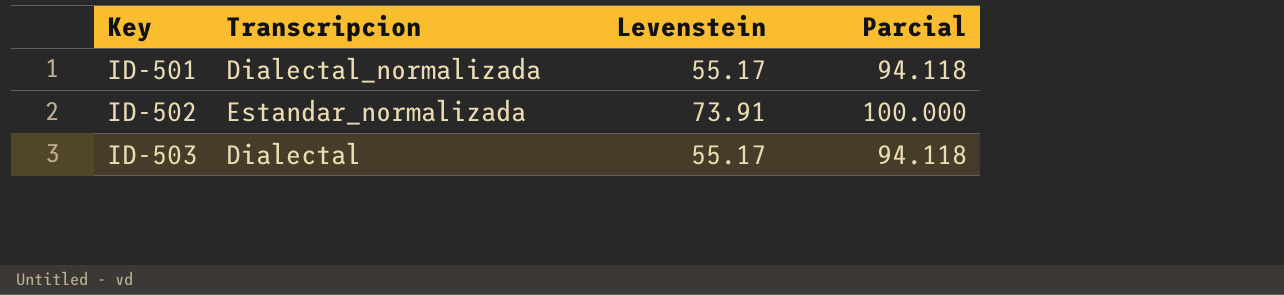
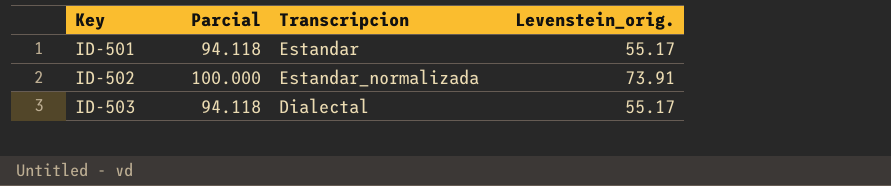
column Parcial | position: 4 -> 2
column name: Levenstein -> Levenstein_orig.
ID-501 | Transcripcion: Dialectal_normalizada -> Estandar

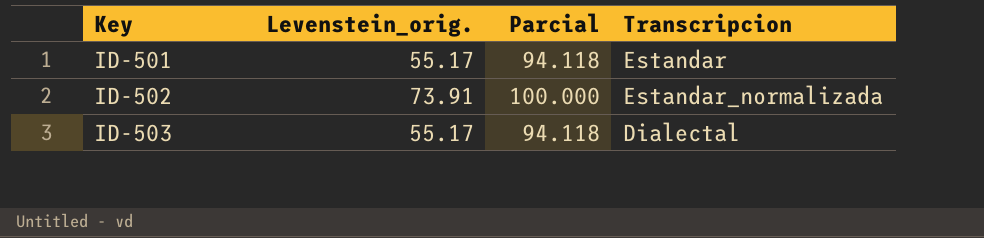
column Levenstein_orig. | position: 4 -> 2

